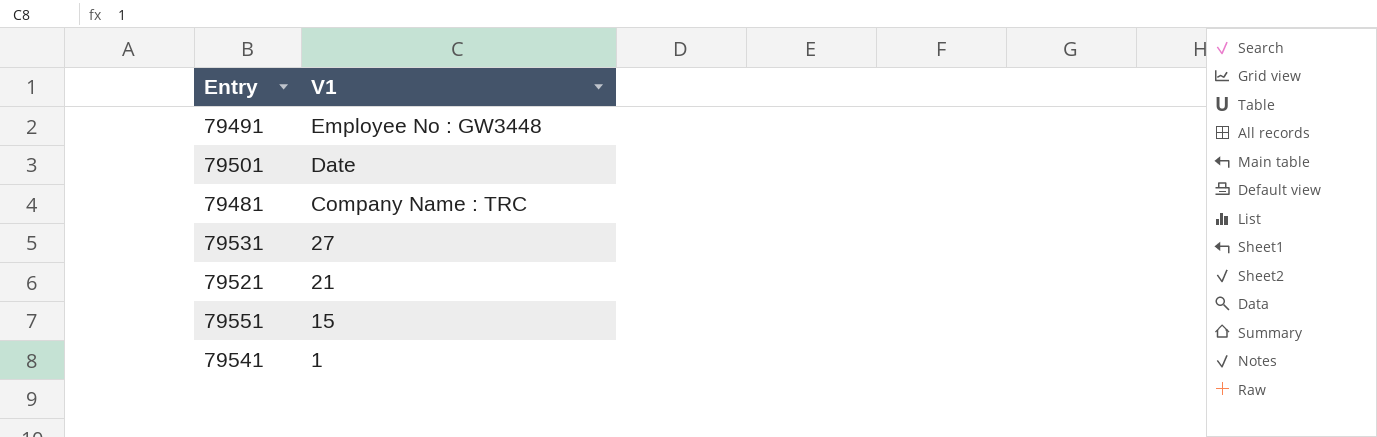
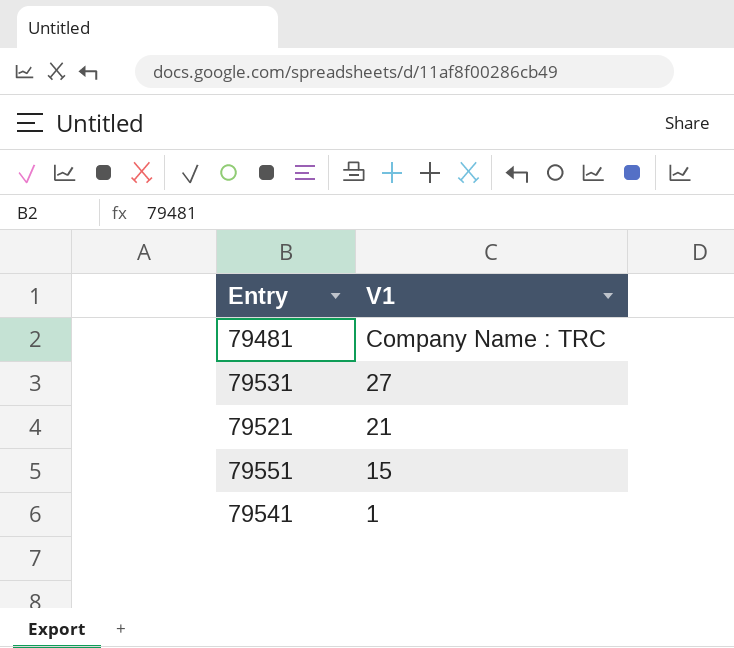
row 79491: Employee No : GW3448 -> none
row 79501: Date -> none

